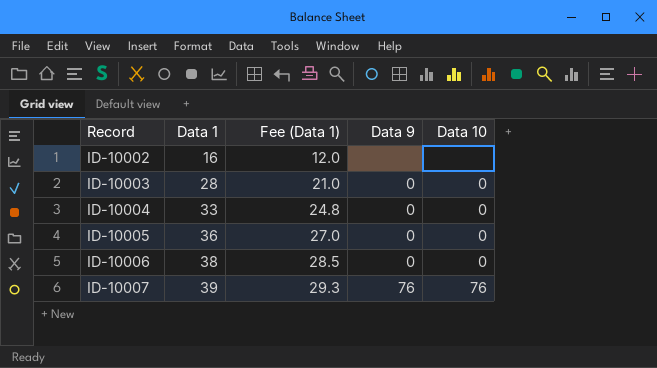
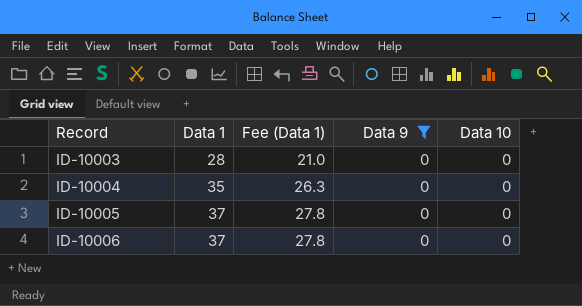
filter: none -> Data 9 = 0
ID-10004 | Data 1: 33 -> 35
ID-10004 | Fee (Data 1): 24.8 -> 26.3
ID-10005 | Data 1: 36 -> 37
ID-10005 | Fee (Data 1): 27.0 -> 27.8
ID-10006 | Data 1: 38 -> 37
ID-10006 | Fee (Data 1): 28.5 -> 27.8

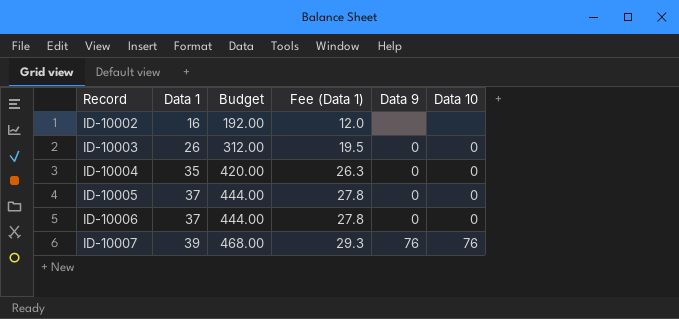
filter: Data 9 = 0 -> none
column Budget | formula: none -> [Data 1] * 12
ID-10003 | Data 1: 28 -> 26
ID-10003 | Fee (Data 1): 21.0 -> 19.5

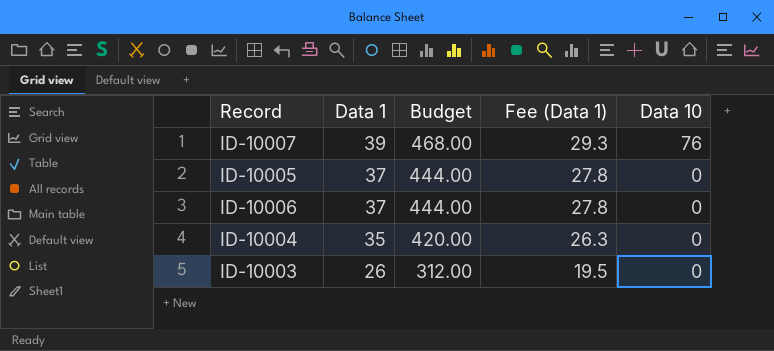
row order: Record ascending -> Data 1 descending
column Data 9 | position: 5 -> none
row ID-10002: 16 | 192.00 | 12.0 | none | none -> none

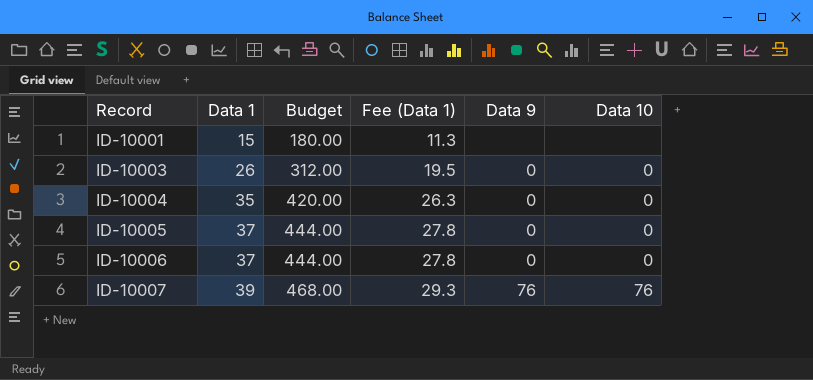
row order: Data 1 descending -> Record ascending
column Data 9 | position: none -> 5
row ID-10001: none -> 15 | 180.00 | 11.3 | none | none

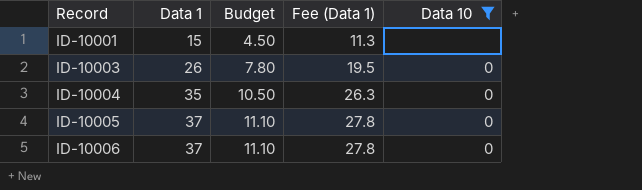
filter: none -> Data 10 != 76
column Data 9 | position: 5 -> none
column Budget | formula: [Data 1] * 12 -> [Data 1] * 0.3

